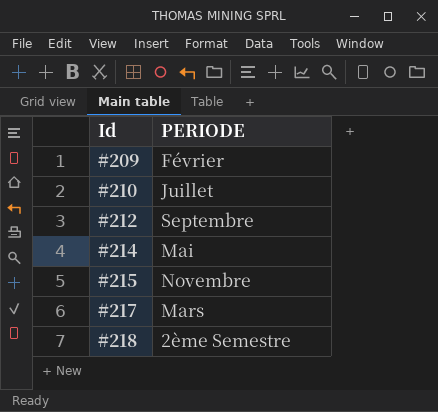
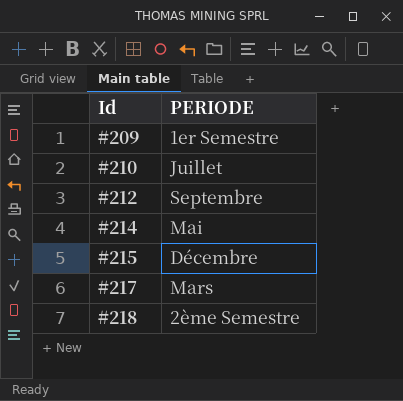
#209 | PERIODE: Février -> 1er Semestre
#215 | PERIODE: Novembre -> Décembre

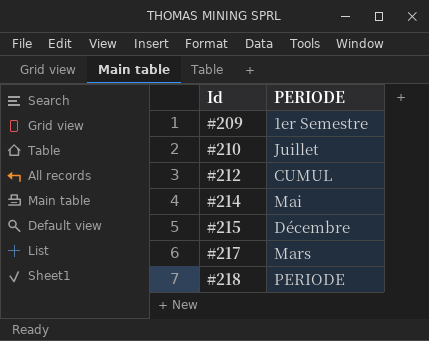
#212 | PERIODE: Septembre -> CUMUL
#218 | PERIODE: 2ème Semestre -> PERIODE

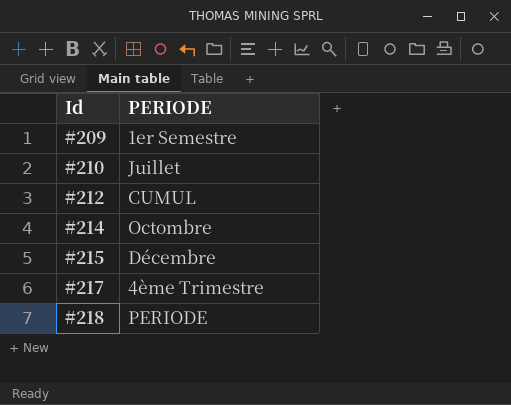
#214 | PERIODE: Mai -> Octombre
#217 | PERIODE: Mars -> 4ème Trimestre

